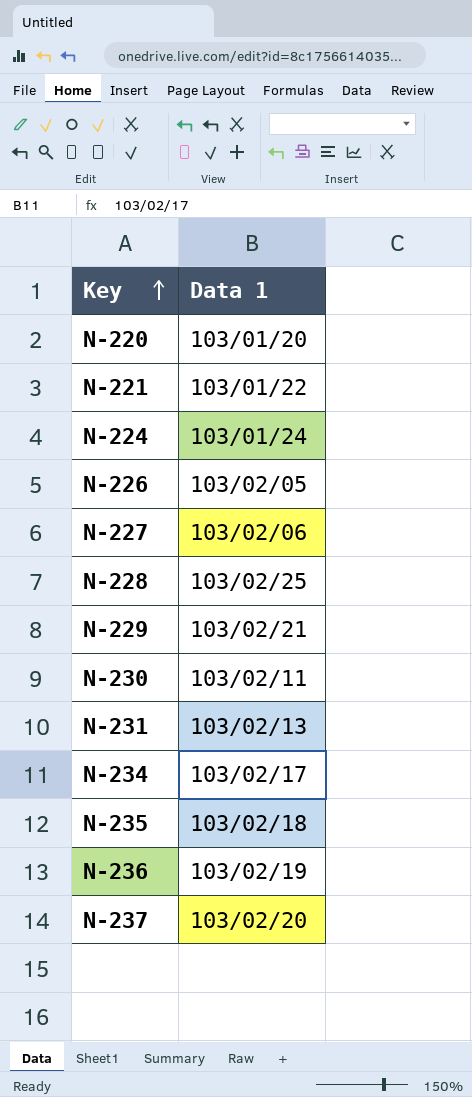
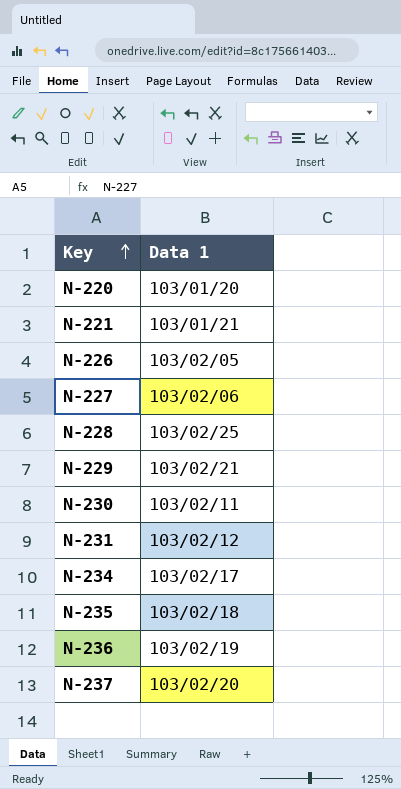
row N-224: 103/01/24 -> none
N-221 | Data 1: 103/01/22 -> 103/01/21
N-231 | Data 1: 103/02/13 -> 103/02/12

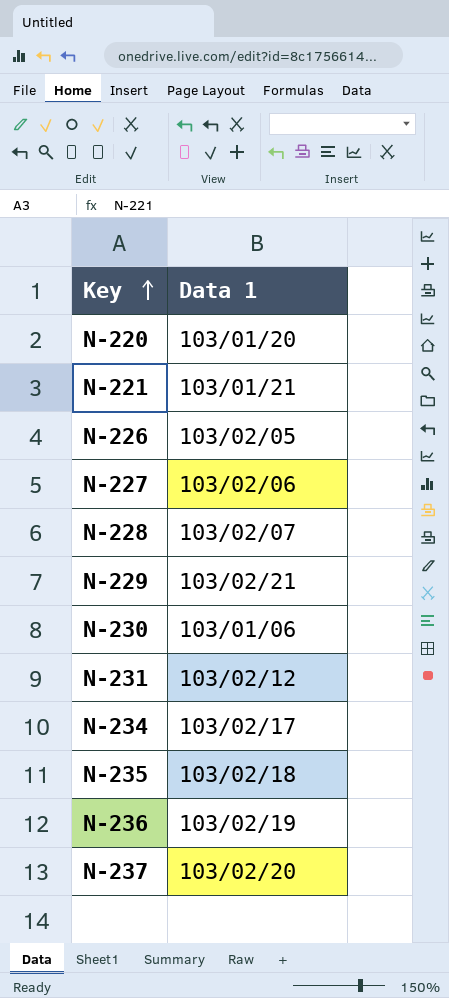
N-228 | Data 1: 103/02/25 -> 103/02/07
N-230 | Data 1: 103/02/11 -> 103/01/06

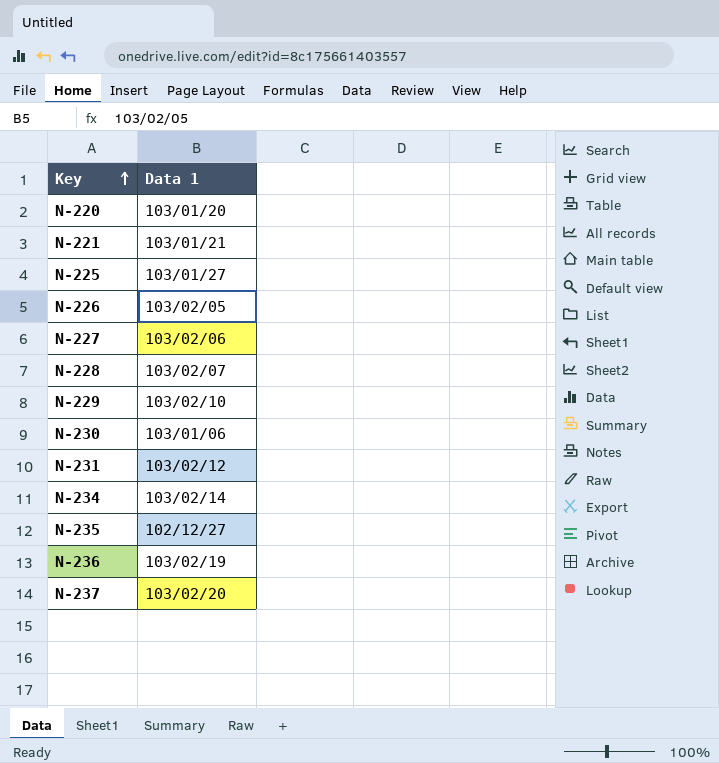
row N-225: none -> 103/01/27
N-229 | Data 1: 103/02/21 -> 103/02/10
N-234 | Data 1: 103/02/17 -> 103/02/14
N-235 | Data 1: 103/02/18 -> 102/12/27

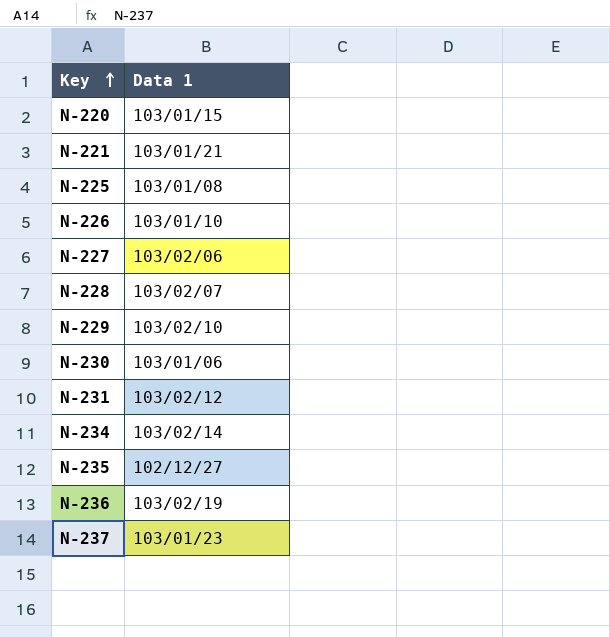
N-220 | Data 1: 103/01/20 -> 103/01/15
N-225 | Data 1: 103/01/27 -> 103/01/08
N-226 | Data 1: 103/02/05 -> 103/01/10
N-237 | Data 1: 103/02/20 -> 103/01/23

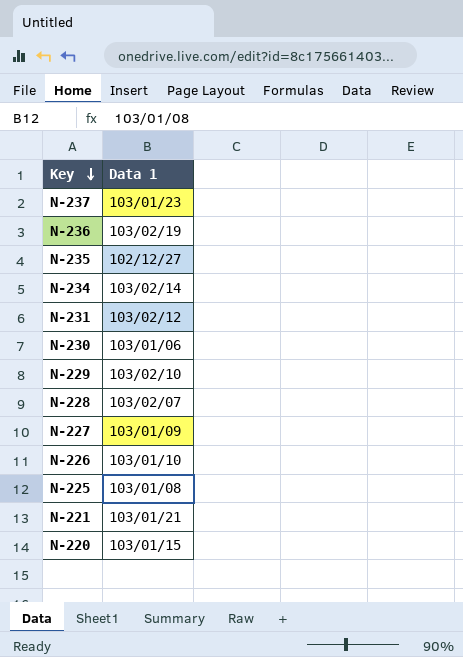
row order: Key ascending -> Key descending
N-227 | Data 1: 103/02/06 -> 103/01/09

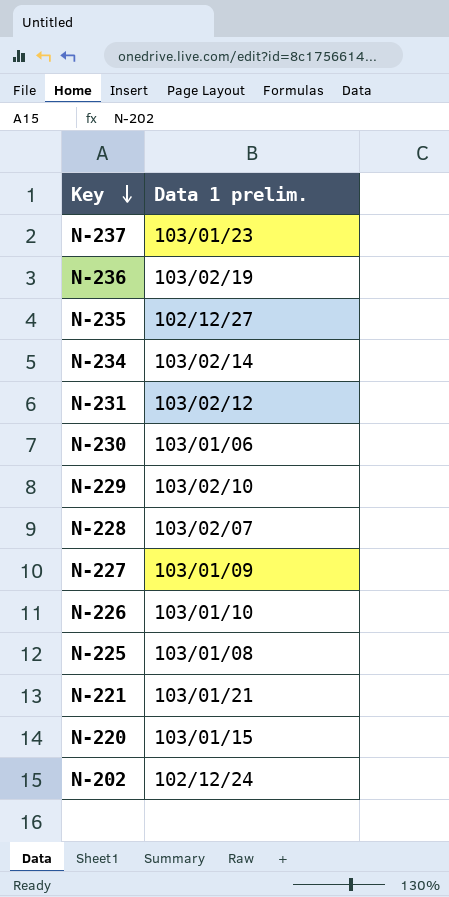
column name: Data 1 -> Data 1 prelim.
row N-202: none -> 102/12/24

